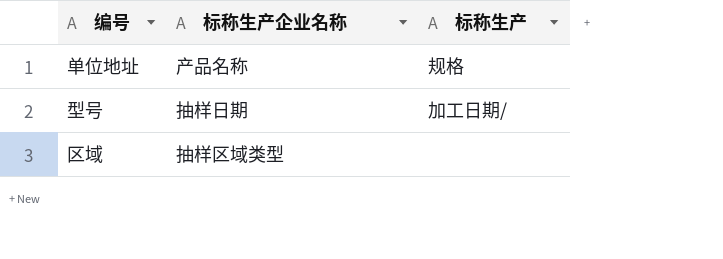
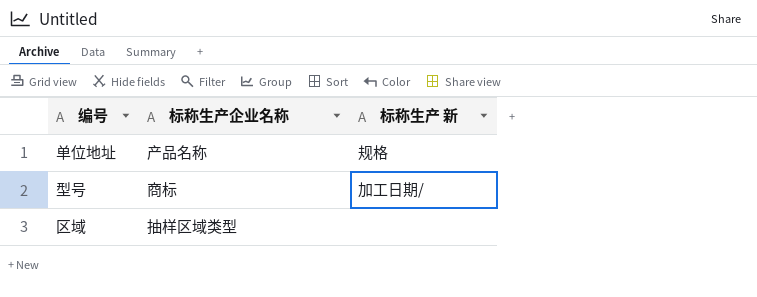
column name: 标称生产 -> 标称生产 新
型号 | 标称生产企业名称: 抽样日期 -> 商标

